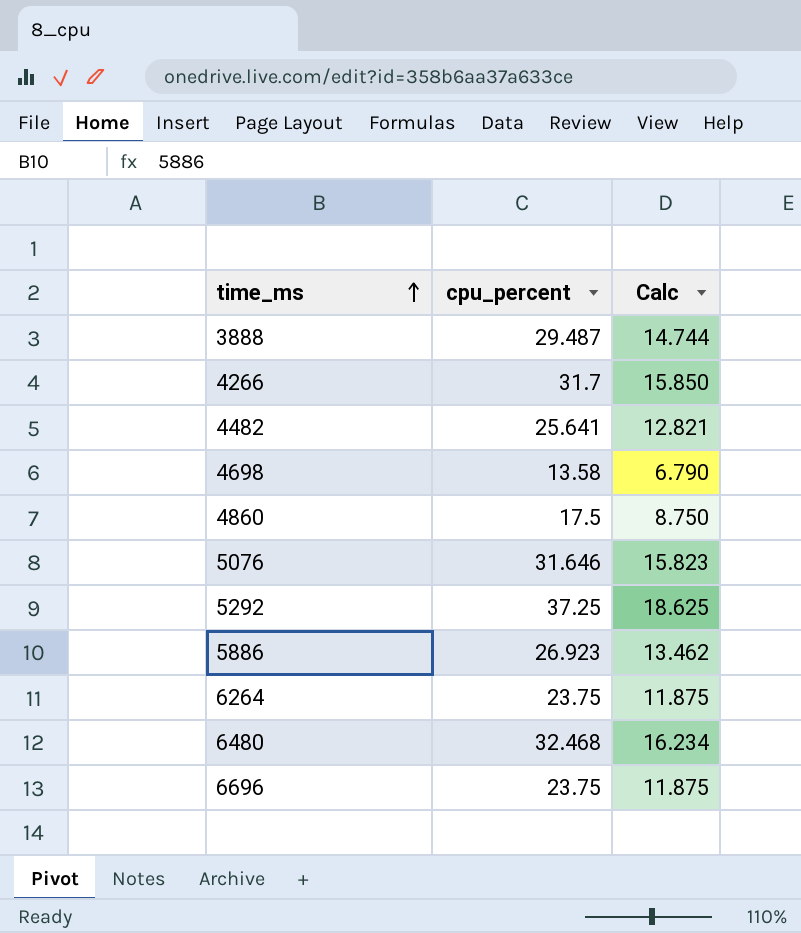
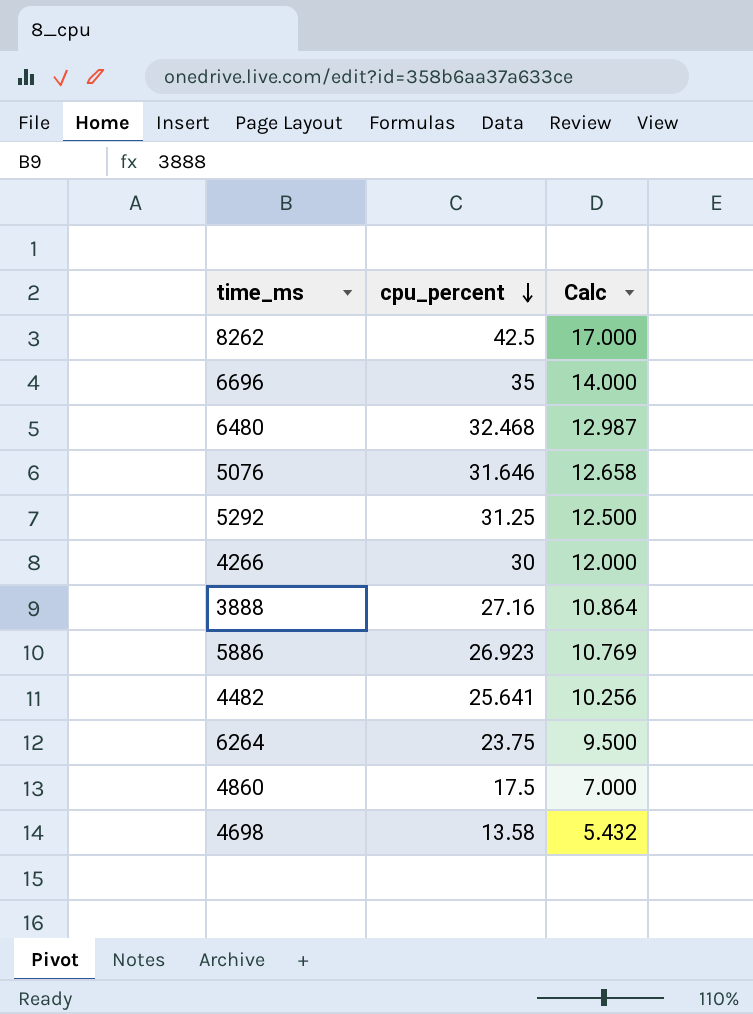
row order: time_ms ascending -> cpu_percent descending
column Calc | formula: [cpu_percent] * 0.5 -> [cpu_percent] * 0.4
row 8262: none -> 42.5 | 17.000
6696 | cpu_percent: 23.75 -> 35
5292 | cpu_percent: 37.25 -> 31.25
4266 | cpu_percent: 31.7 -> 30
3888 | cpu_percent: 29.487 -> 27.16

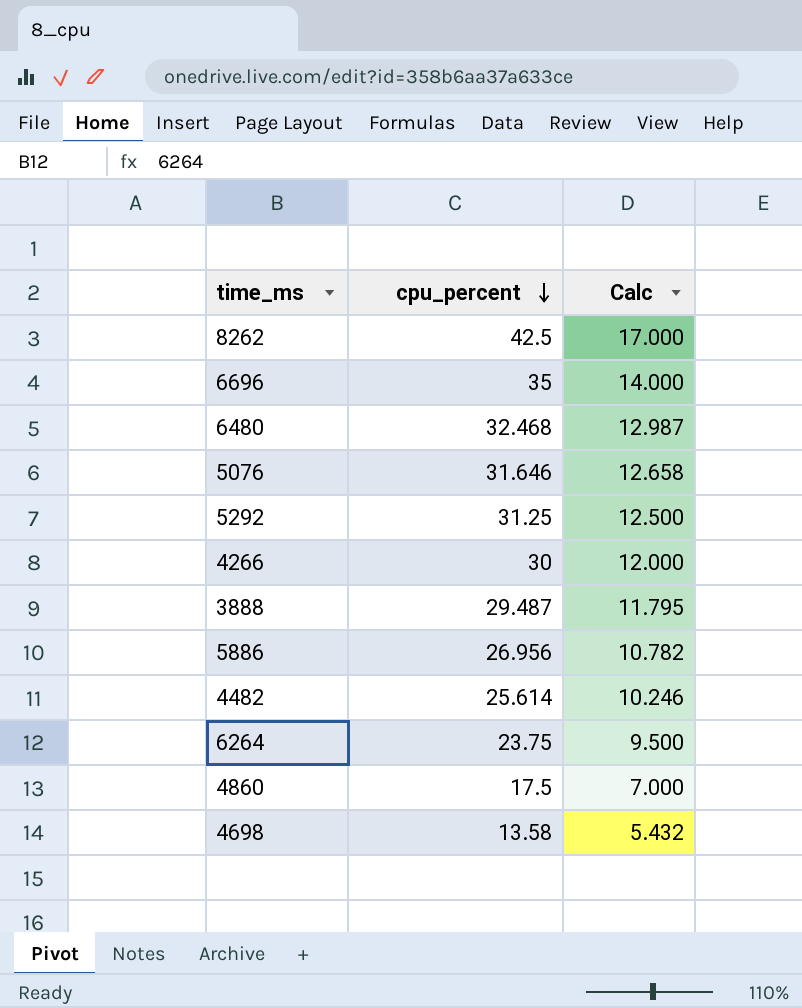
3888 | cpu_percent: 27.16 -> 29.487
3888 | Calc: 10.864 -> 11.795
5886 | cpu_percent: 26.923 -> 26.956
5886 | Calc: 10.769 -> 10.782
4482 | cpu_percent: 25.641 -> 25.614
4482 | Calc: 10.256 -> 10.246

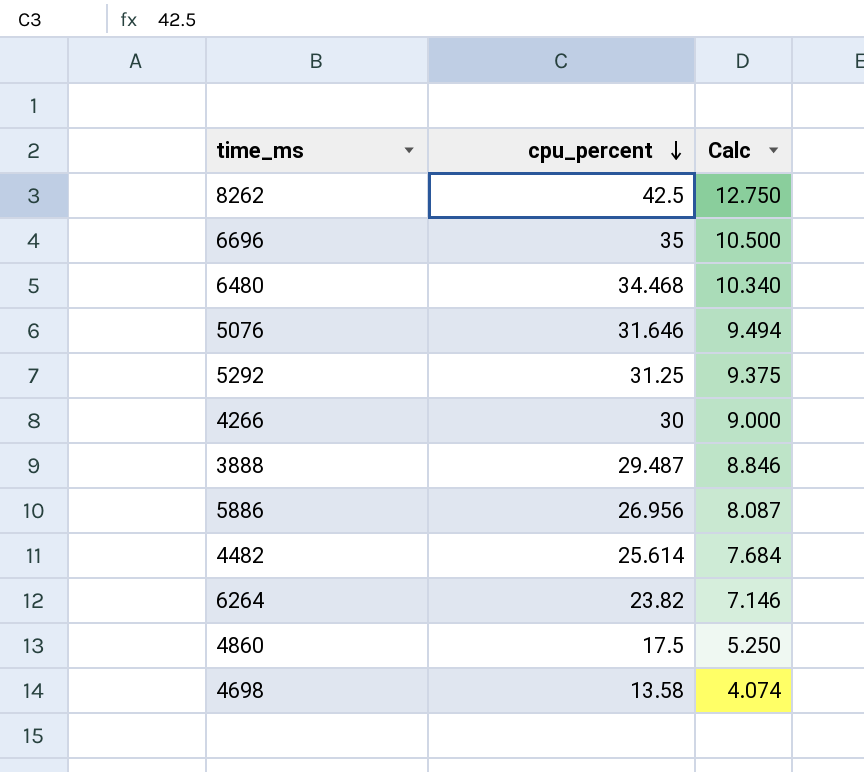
column Calc | formula: [cpu_percent] * 0.4 -> [cpu_percent] * 0.3
6480 | cpu_percent: 32.468 -> 34.468
6264 | cpu_percent: 23.75 -> 23.82

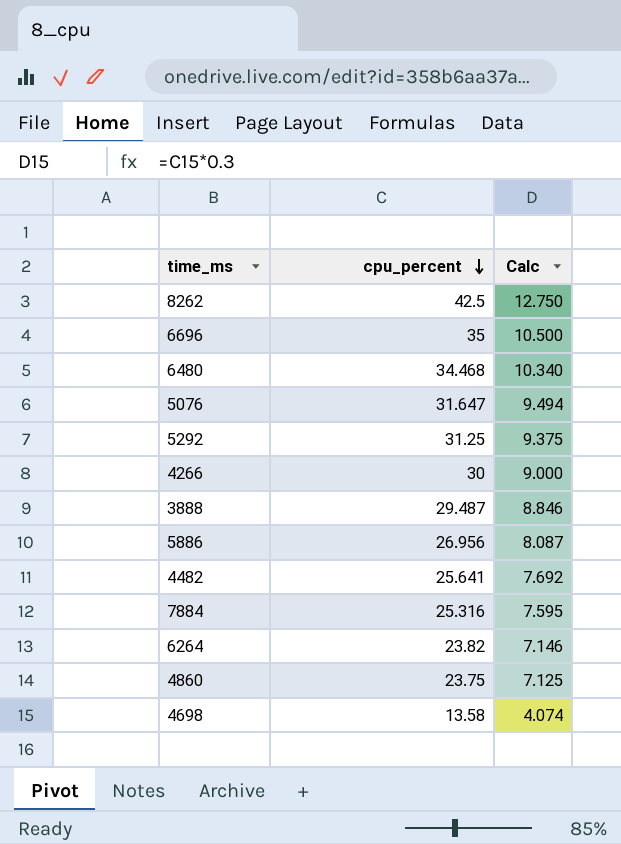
5076 | cpu_percent: 31.646 -> 31.647
4482 | cpu_percent: 25.614 -> 25.641
4482 | Calc: 7.684 -> 7.692
row 7884: none -> 25.316 | 7.595
4860 | cpu_percent: 17.5 -> 23.75
4860 | Calc: 5.250 -> 7.125

